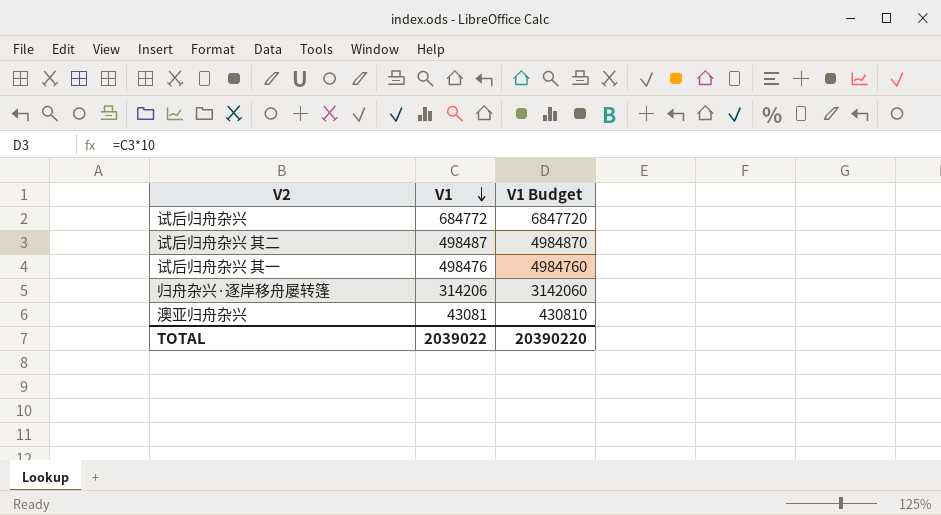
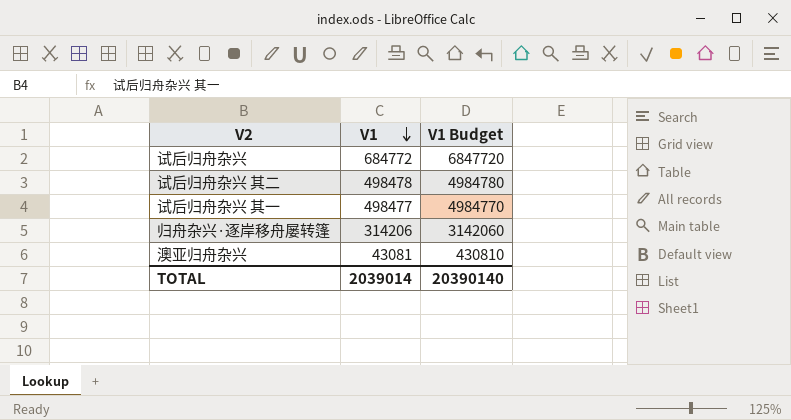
试后归舟杂兴 其二 | V1: 498487 -> 498478
试后归舟杂兴 其二 | V1 Budget: 4984870 -> 4984780
试后归舟杂兴 其一 | V1: 498476 -> 498477
试后归舟杂兴 其一 | V1 Budget: 4984760 -> 4984770
TOTAL | V1: 2039022 -> 2039014
TOTAL | V1 Budget: 20390220 -> 20390140

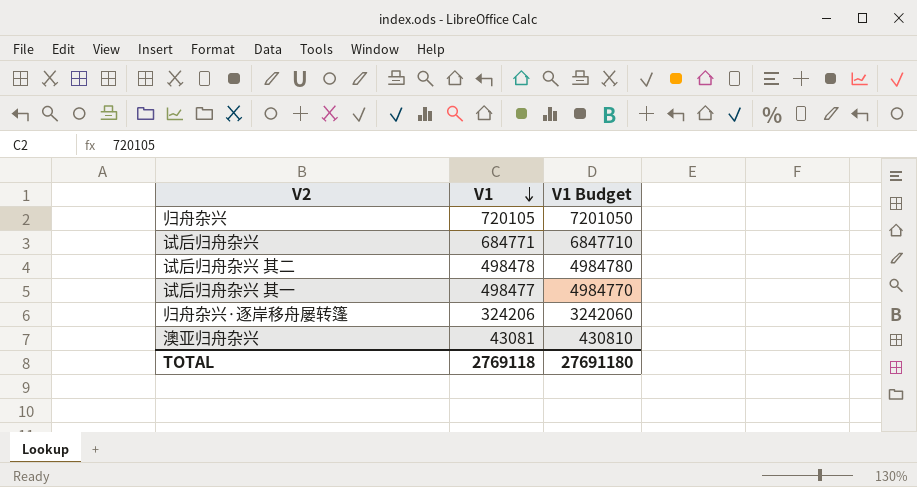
row 归舟杂兴: none -> 720105 | 7201050
试后归舟杂兴 | V1: 684772 -> 684771
试后归舟杂兴 | V1 Budget: 6847720 -> 6847710
归舟杂兴·逐岸移舟屡转篷 | V1: 314206 -> 324206
归舟杂兴·逐岸移舟屡转篷 | V1 Budget: 3142060 -> 3242060
TOTAL | V1: 2039014 -> 2769118
TOTAL | V1 Budget: 20390140 -> 27691180

